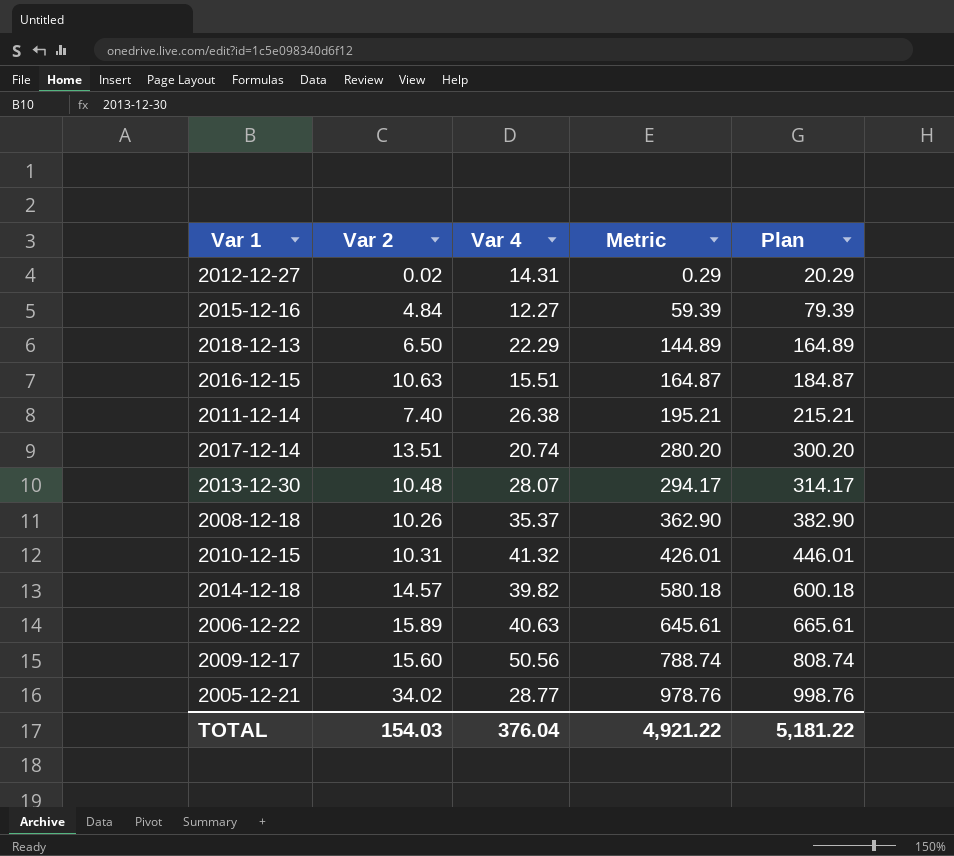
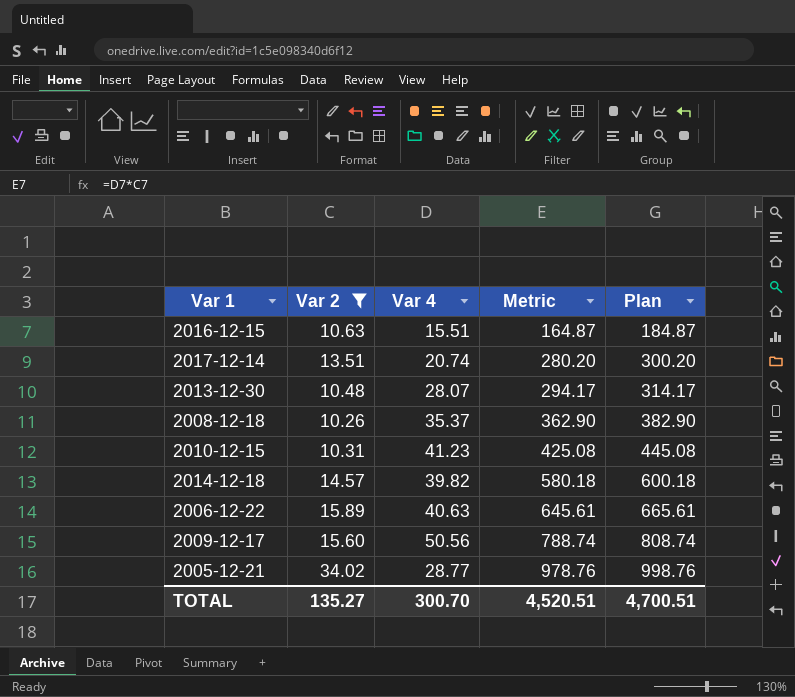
filter: none -> Var 2 >= 10.26
2010-12-15 | Var 4: 41.32 -> 41.23
2010-12-15 | Metric: 426.01 -> 425.08
2010-12-15 | Plan: 446.01 -> 445.08
TOTAL | Var 2: 154.03 -> 135.27
TOTAL | Var 4: 376.04 -> 300.70
TOTAL | Metric: 4,921.22 -> 4,520.51
TOTAL | Plan: 5,181.22 -> 4,700.51

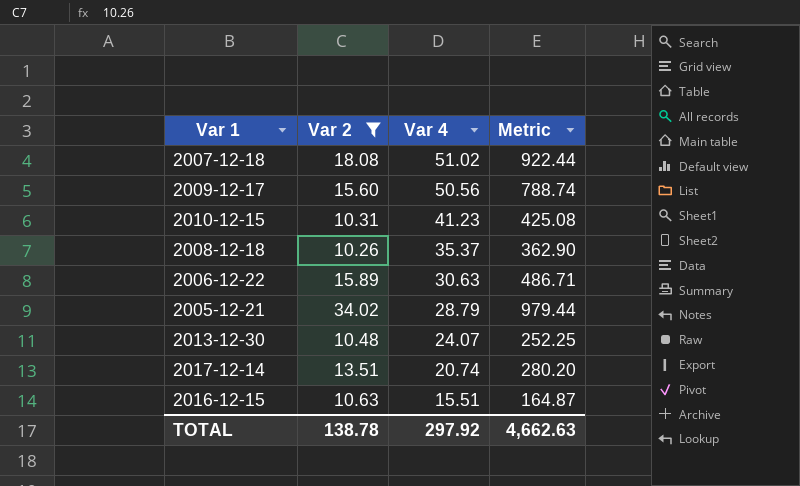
row order: Metric ascending -> Var 4 descending
column Plan | formula: [Metric] + 20 -> none
row 2014-12-18: 14.57 | 39.82 | 580.18 | 600.18 -> none
row 2007-12-18: none -> 18.08 | 51.02 | 922.44
2006-12-22 | Var 4: 40.63 -> 30.63
2006-12-22 | Metric: 645.61 -> 486.71
2005-12-21 | Var 4: 28.77 -> 28.79
2005-12-21 | Metric: 978.76 -> 979.44
2013-12-30 | Var 4: 28.07 -> 24.07
2013-12-30 | Metric: 294.17 -> 252.25
TOTAL | Var 2: 135.27 -> 138.78
TOTAL | Var 4: 300.70 -> 297.92
TOTAL | Metric: 4,520.51 -> 4,662.63

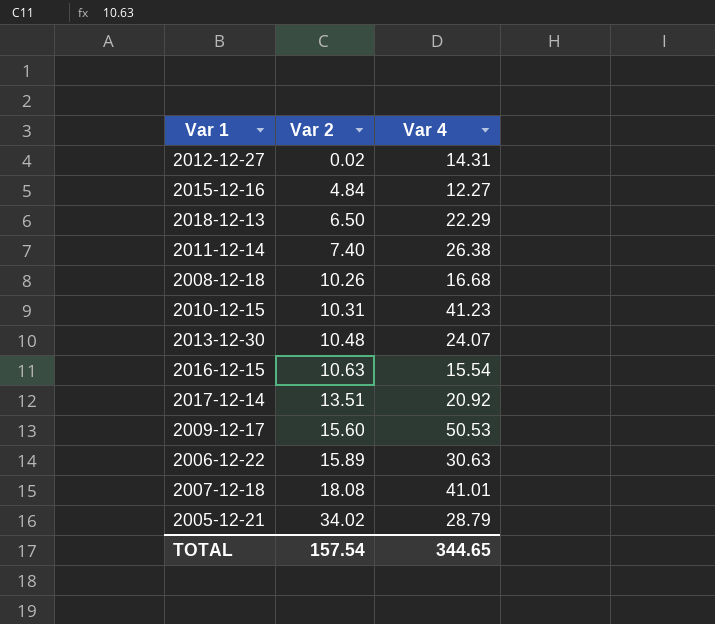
filter: Var 2 >= 10.26 -> none
row order: Var 4 descending -> Var 2 ascending
column Metric | formula: [Var 2] * [Var 4] -> none
2008-12-18 | Var 4: 35.37 -> 16.68
2016-12-15 | Var 4: 15.51 -> 15.54
2017-12-14 | Var 4: 20.74 -> 20.92
2009-12-17 | Var 4: 50.56 -> 50.53
2007-12-18 | Var 4: 51.02 -> 41.01
TOTAL | Var 2: 138.78 -> 157.54
TOTAL | Var 4: 297.92 -> 344.65

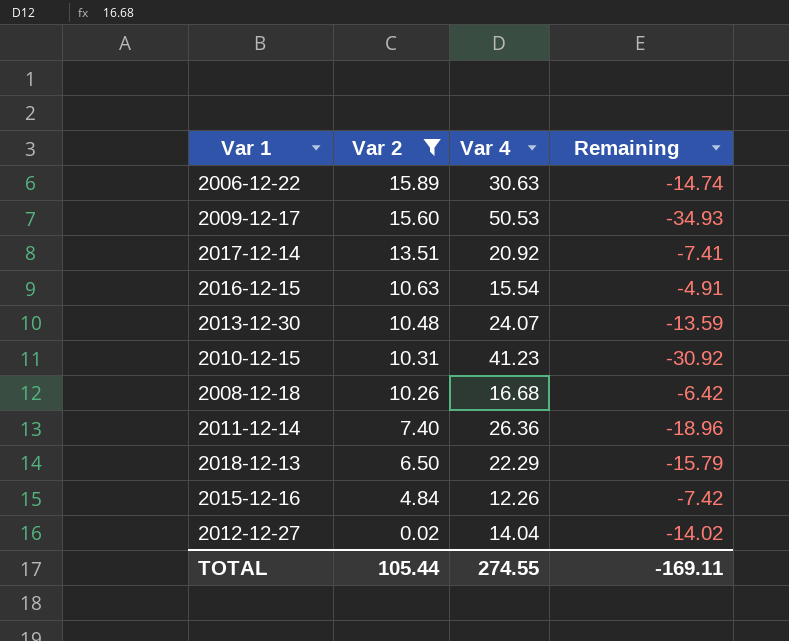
filter: none -> Var 2 <= 15.89
row order: Var 2 ascending -> Var 2 descending
column Remaining | formula: none -> [Var 2] - [Var 4]
2011-12-14 | Var 4: 26.38 -> 26.36
2015-12-16 | Var 4: 12.27 -> 12.26
2012-12-27 | Var 4: 14.31 -> 14.04
TOTAL | Var 2: 157.54 -> 105.44
TOTAL | Var 4: 344.65 -> 274.55

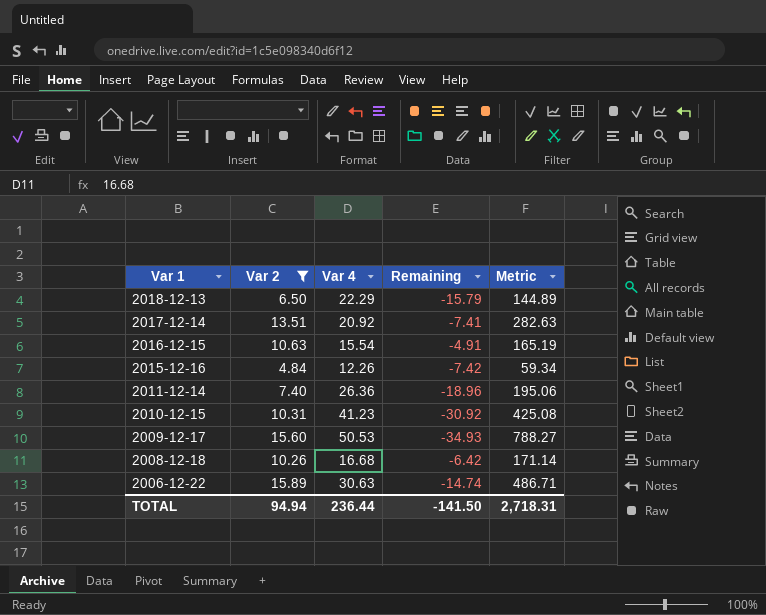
row order: Var 2 descending -> Var 1 descending
column Metric | formula: none -> [Var 2] * [Var 4]
row 2013-12-30: 10.48 | 24.07 | -13.59 -> none
row 2012-12-27: 0.02 | 14.04 | -14.02 -> none
TOTAL | Var 2: 105.44 -> 94.94
TOTAL | Var 4: 274.55 -> 236.44
TOTAL | Remaining: -169.11 -> -141.50

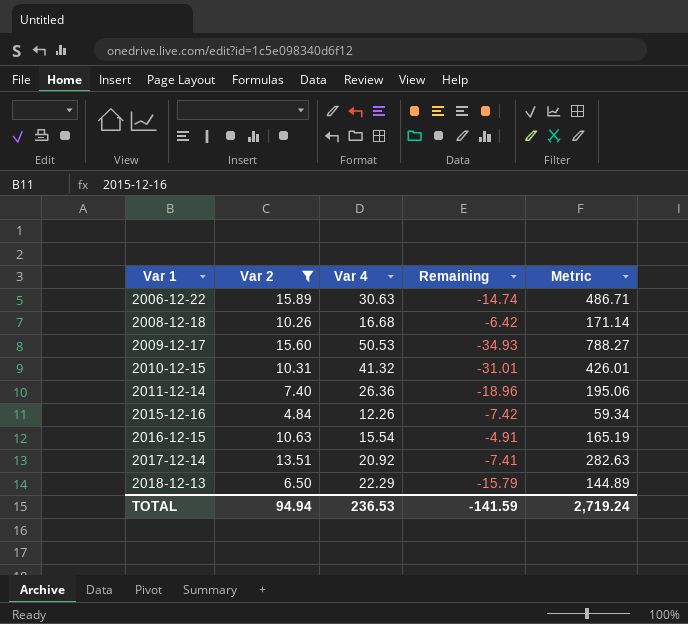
row order: Var 1 descending -> Var 1 ascending
2010-12-15 | Var 4: 41.23 -> 41.32
2010-12-15 | Remaining: -30.92 -> -31.01
2010-12-15 | Metric: 425.08 -> 426.01
TOTAL | Var 4: 236.44 -> 236.53
TOTAL | Remaining: -141.50 -> -141.59
TOTAL | Metric: 2,718.31 -> 2,719.24

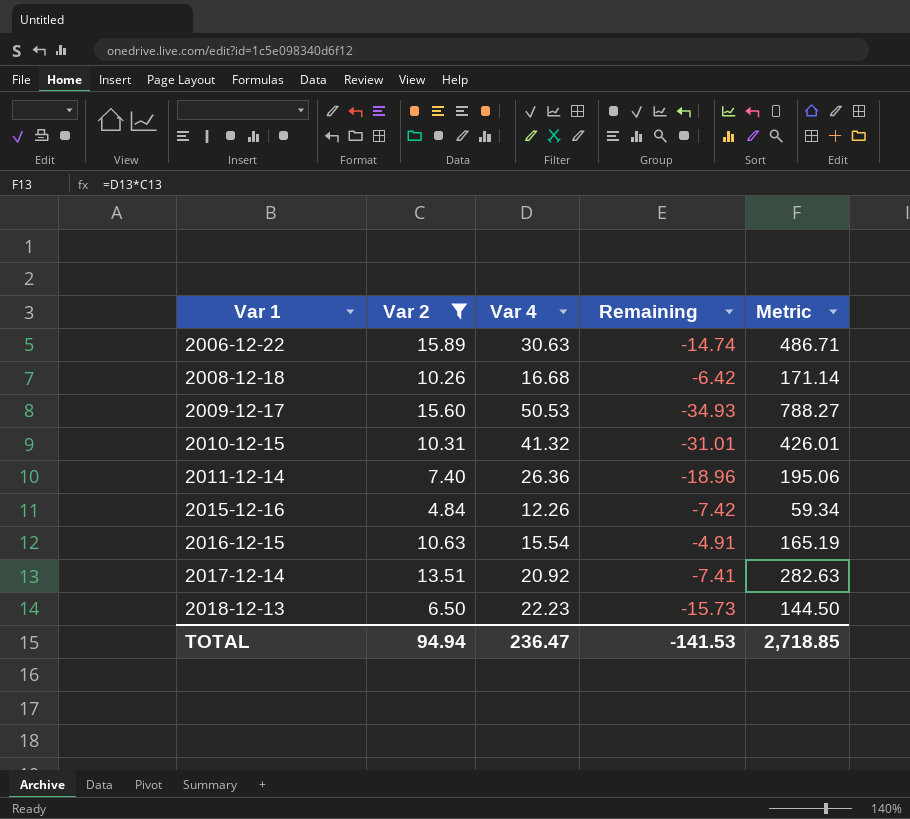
2018-12-13 | Var 4: 22.29 -> 22.23
2018-12-13 | Remaining: -15.79 -> -15.73
2018-12-13 | Metric: 144.89 -> 144.50
TOTAL | Var 4: 236.53 -> 236.47
TOTAL | Remaining: -141.59 -> -141.53
TOTAL | Metric: 2,719.24 -> 2,718.85

